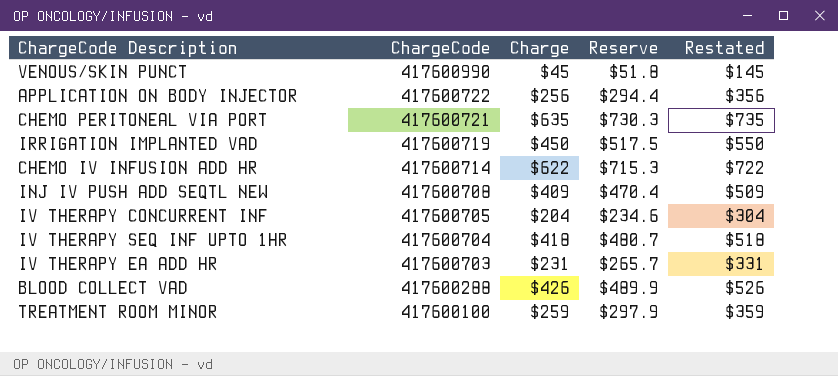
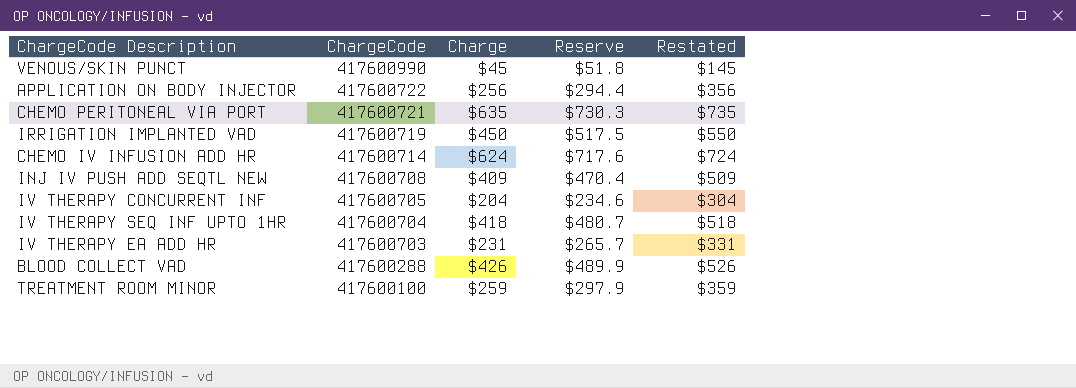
CHEMO IV INFUSION ADD HR | Charge: $622 -> $624
CHEMO IV INFUSION ADD HR | Reserve: $715.3 -> $717.6
CHEMO IV INFUSION ADD HR | Restated: $722 -> $724

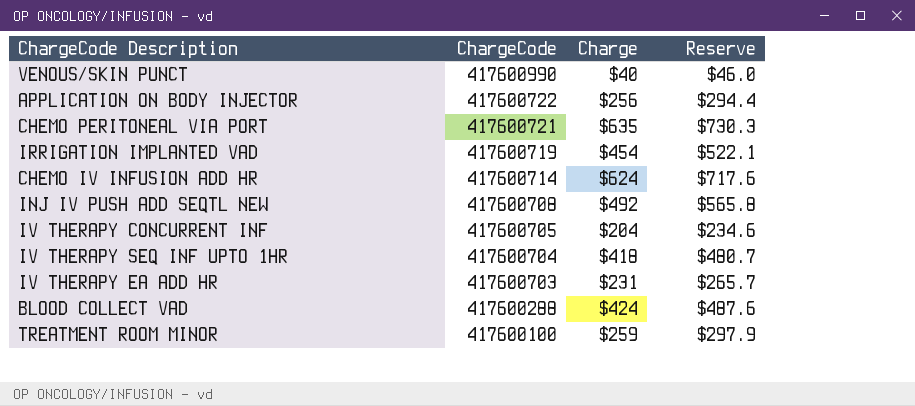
column Restated | formula: [Charge] + 100 -> none
VENOUS/SKIN PUNCT | Charge: $45 -> $40
VENOUS/SKIN PUNCT | Reserve: $51.8 -> $46.0
IRRIGATION IMPLANTED VAD | Charge: $450 -> $454
IRRIGATION IMPLANTED VAD | Reserve: $517.5 -> $522.1
INJ IV PUSH ADD SEQTL NEW | Charge: $409 -> $492
INJ IV PUSH ADD SEQTL NEW | Reserve: $470.4 -> $565.8
BLOOD COLLECT VAD | Charge: $426 -> $424
BLOOD COLLECT VAD | Reserve: $489.9 -> $487.6

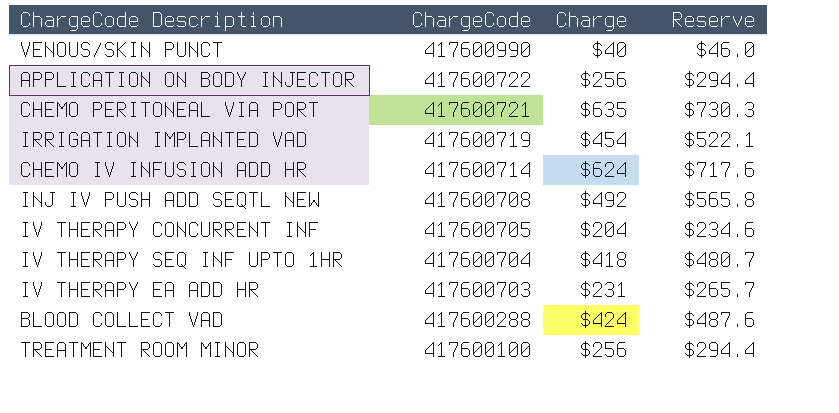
TREATMENT ROOM MINOR | Charge: $259 -> $256
TREATMENT ROOM MINOR | Reserve: $297.9 -> $294.4

